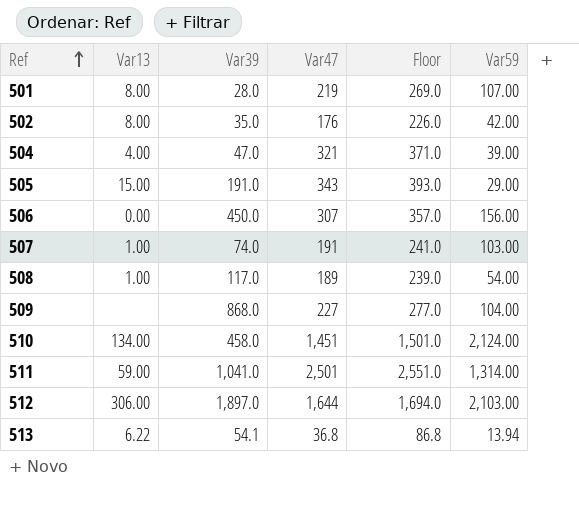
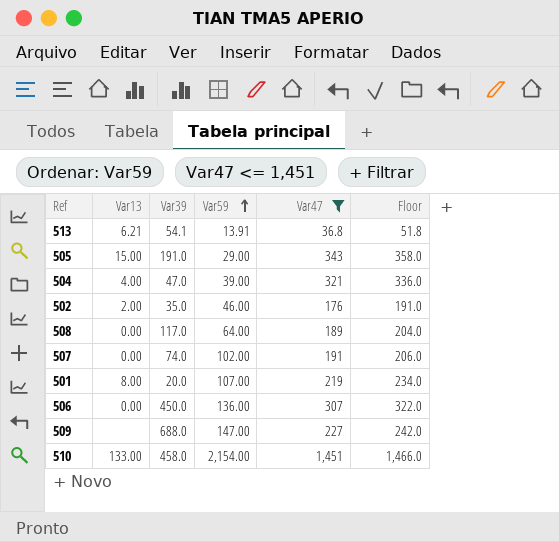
filter: none -> Var47 <= 1,451
row order: Ref ascending -> Var59 ascending
column Var59 | position: 6 -> 4
column Floor | formula: [Var47] + 50 -> [Var47] + 15
513 | Var13: 6.22 -> 6.21
513 | Var59: 13.94 -> 13.91
502 | Var13: 8.00 -> 2.00
502 | Var59: 42.00 -> 46.00
508 | Var13: 1.00 -> 0.00
508 | Var59: 54.00 -> 64.00
507 | Var13: 1.00 -> 0.00
507 | Var59: 103.00 -> 102.00
501 | Var39: 28.0 -> 20.0
506 | Var59: 156.00 -> 136.00
509 | Var39: 868.0 -> 688.0
509 | Var59: 104.00 -> 147.00
510 | Var13: 134.00 -> 133.00
510 | Var59: 2,124.00 -> 2,154.00

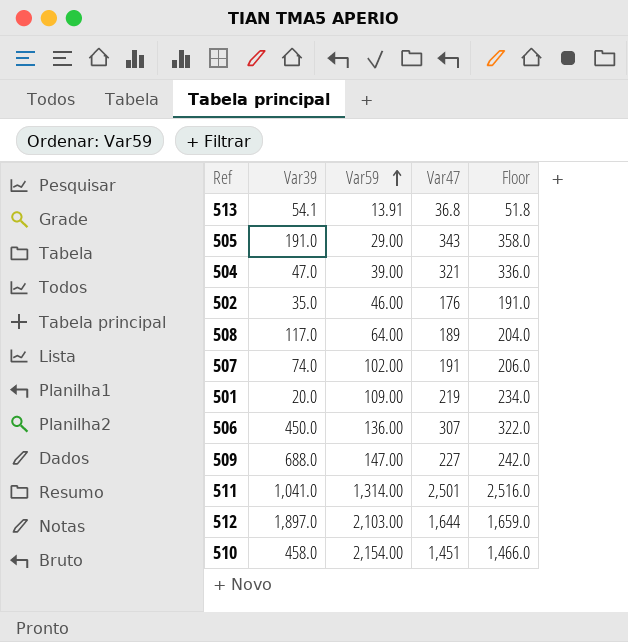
filter: Var47 <= 1,451 -> none
column Var13 | position: 2 -> none
501 | Var59: 107.00 -> 109.00

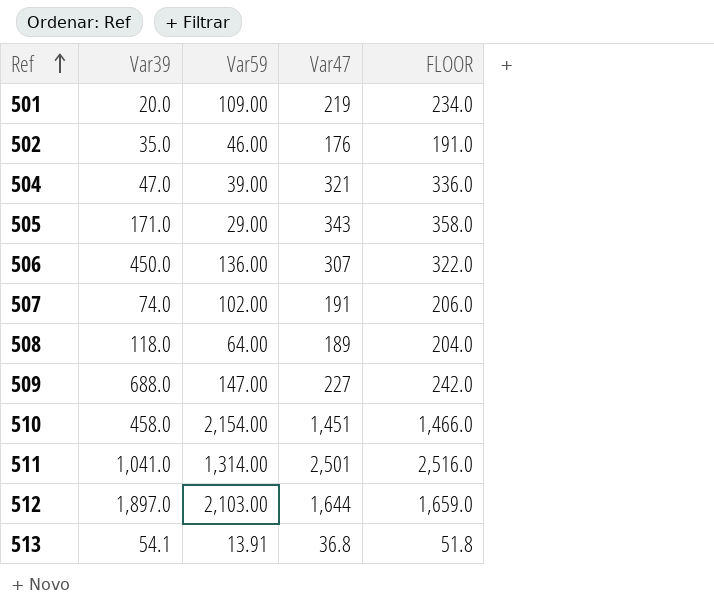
row order: Var59 ascending -> Ref ascending
column name: Floor -> FLOOR
505 | Var39: 191.0 -> 171.0
508 | Var39: 117.0 -> 118.0

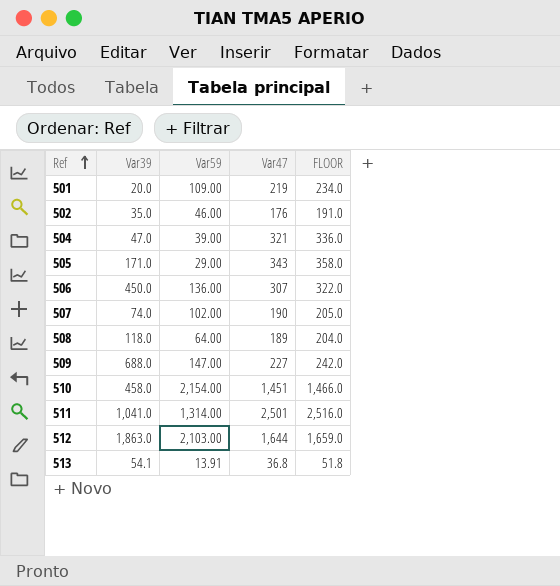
507 | Var47: 191 -> 190
507 | FLOOR: 206.0 -> 205.0
512 | Var39: 1,897.0 -> 1,863.0

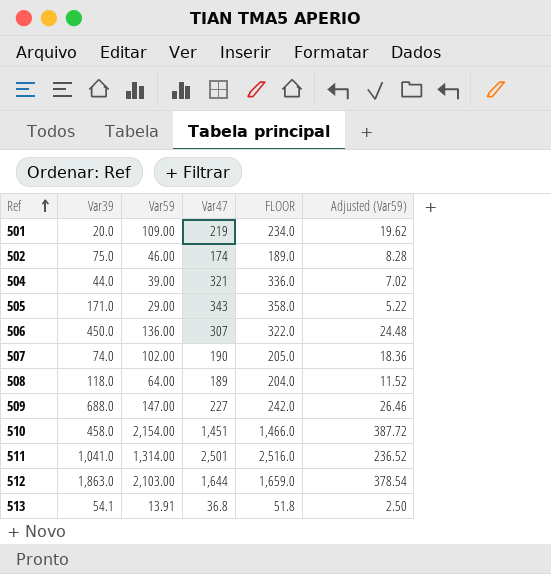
column Adjusted (Var59) | formula: none -> [Var59] * 0.18
502 | Var39: 35.0 -> 75.0
502 | Var47: 176 -> 174
502 | FLOOR: 191.0 -> 189.0
504 | Var39: 47.0 -> 44.0

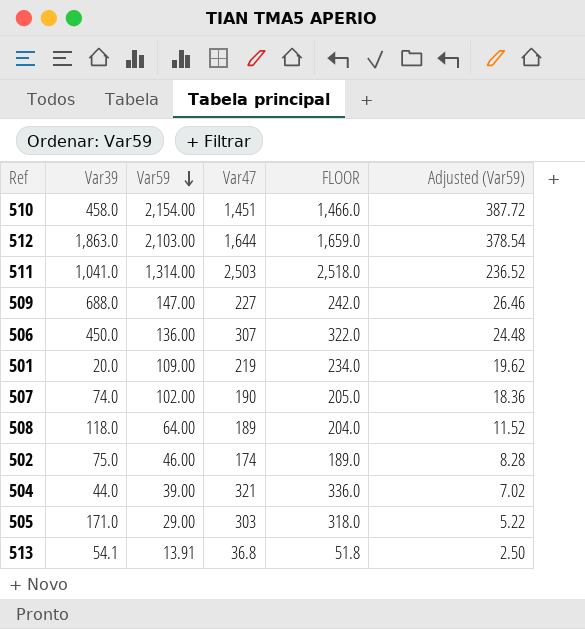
row order: Ref ascending -> Var59 descending
511 | Var47: 2,501 -> 2,503
511 | FLOOR: 2,516.0 -> 2,518.0
505 | Var47: 343 -> 303
505 | FLOOR: 358.0 -> 318.0

